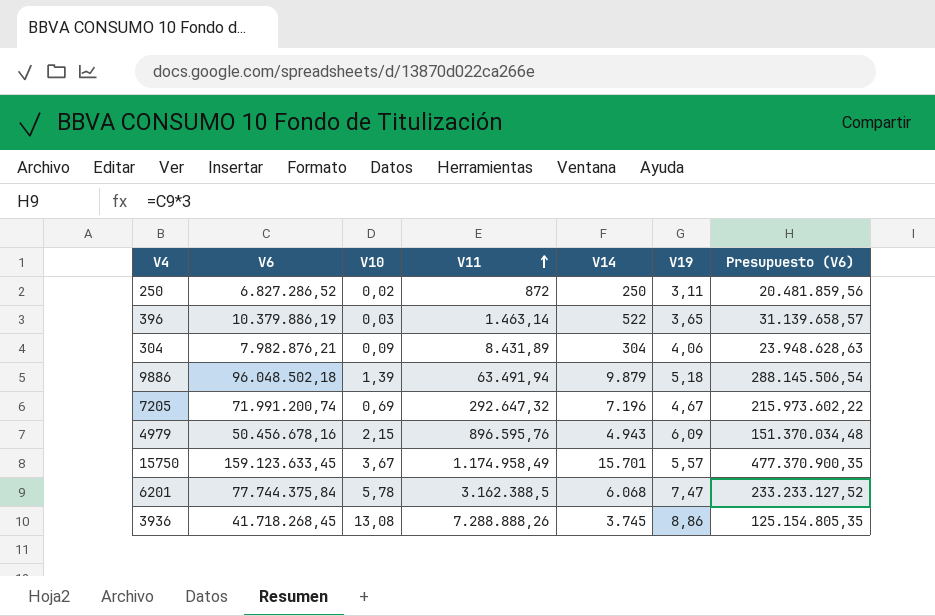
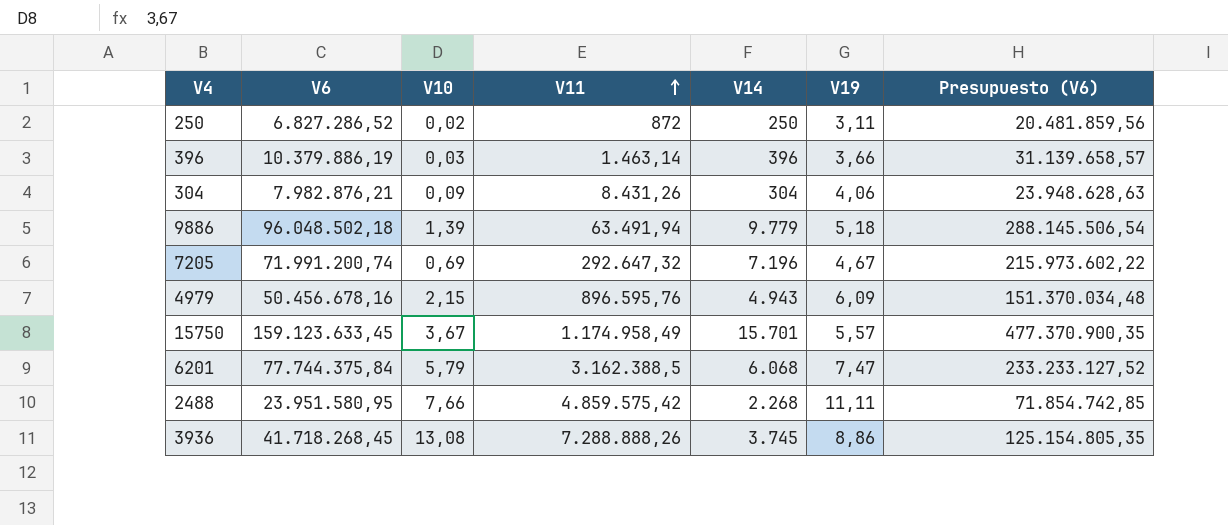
396 | V14: 522 -> 396
396 | V19: 3,65 -> 3,66
304 | V11: 8.431,89 -> 8.431,26
9886 | V14: 9.879 -> 9.779
6201 | V10: 5,78 -> 5,79
row 2488: none -> 23.951.580,95 | 7,66 | 4.859.575,42 | 2.268 | 11,11 | 71.854.742,85

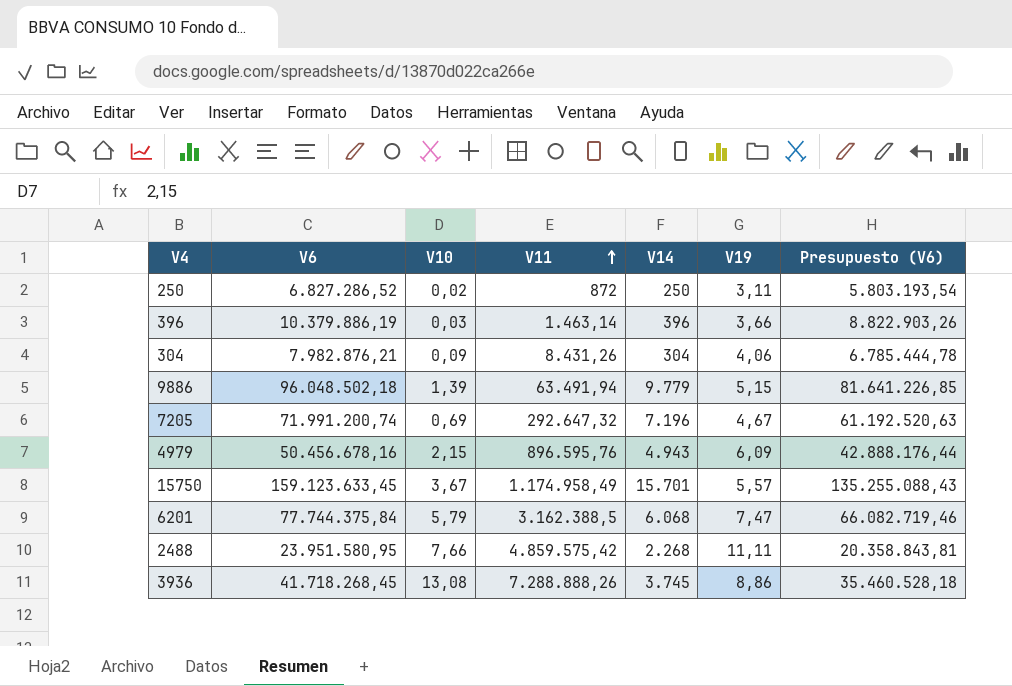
column Presupuesto (V6) | formula: [V6] * 3 -> [V6] * 0,85
9886 | V19: 5,18 -> 5,15

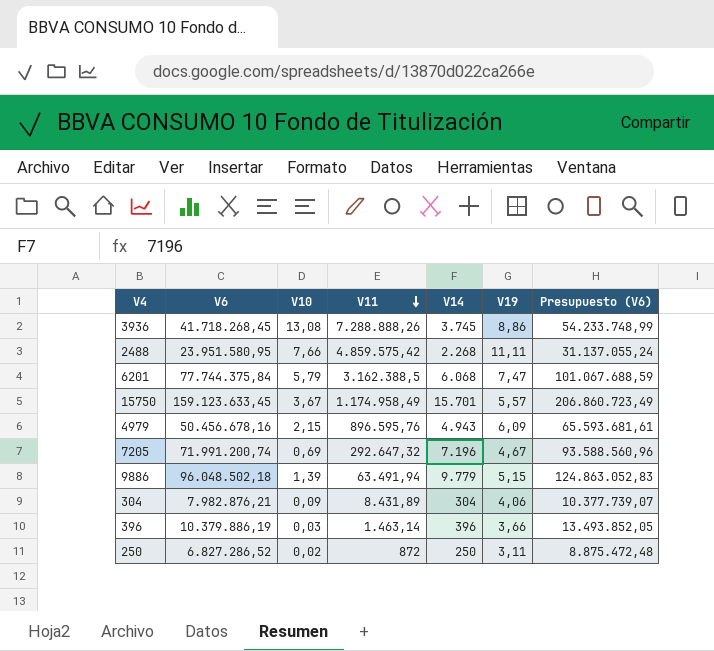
row order: V11 ascending -> V11 descending
column Presupuesto (V6) | formula: [V6] * 0,85 -> [V6] * 1,3
304 | V11: 8.431,26 -> 8.431,89

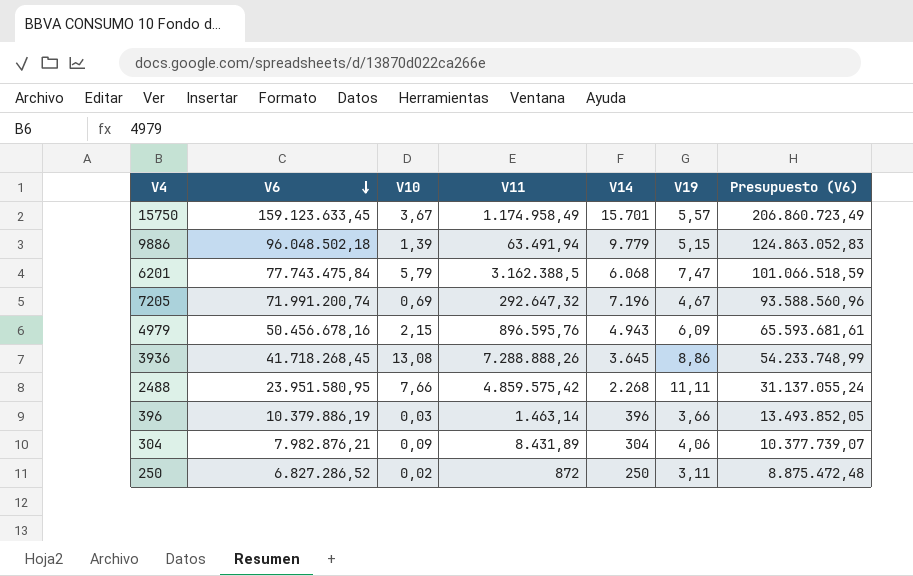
row order: V11 descending -> V6 descending
6201 | V6: 77.744.375,84 -> 77.743.475,84
6201 | Presupuesto (V6): 101.067.688,59 -> 101.066.518,59
3936 | V14: 3.745 -> 3.645

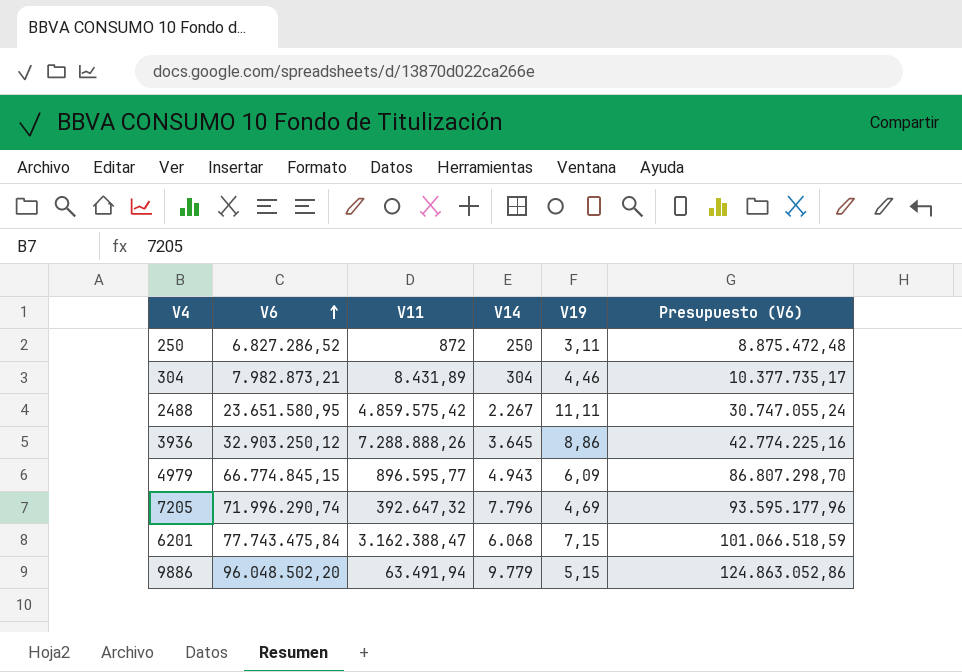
row order: V6 descending -> V6 ascending
column V10 | position: 3 -> none
row 15750: 159.123.633,45 | 3,67 | 1.174.958,49 | 15.701 | 5,57 | 206.860.723,49 -> none
row 396: 10.379.886,19 | 0,03 | 1.463,14 | 396 | 3,66 | 13.493.852,05 -> none
304 | V6: 7.982.876,21 -> 7.982.873,21
304 | V19: 4,06 -> 4,46
304 | Presupuesto (V6): 10.377.739,07 -> 10.377.735,17
2488 | V6: 23.951.580,95 -> 23.651.580,95
2488 | V14: 2.268 -> 2.267
2488 | Presupuesto (V6): 31.137.055,24 -> 30.747.055,24
3936 | V6: 41.718.268,45 -> 32.903.250,12
3936 | Presupuesto (V6): 54.233.748,99 -> 42.774.225,16
4979 | V6: 50.456.678,16 -> 66.774.845,15
4979 | V11: 896.595,76 -> 896.595,77
4979 | Presupuesto (V6): 65.593.681,61 -> 86.807.298,70
7205 | V6: 71.991.200,74 -> 71.996.290,74
7205 | V11: 292.647,32 -> 392.647,32
7205 | V14: 7.196 -> 7.796
7205 | V19: 4,67 -> 4,69
7205 | Presupuesto (V6): 93.588.560,96 -> 93.595.177,96
6201 | V11: 3.162.388,5 -> 3.162.388,47
6201 | V19: 7,47 -> 7,15
9886 | V6: 96.048.502,18 -> 96.048.502,20
9886 | Presupuesto (V6): 124.863.052,83 -> 124.863.052,86

